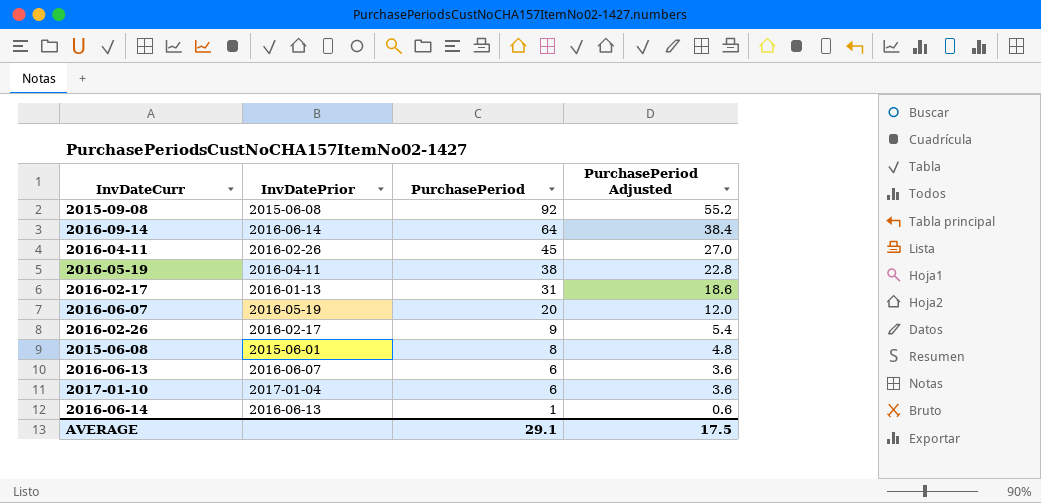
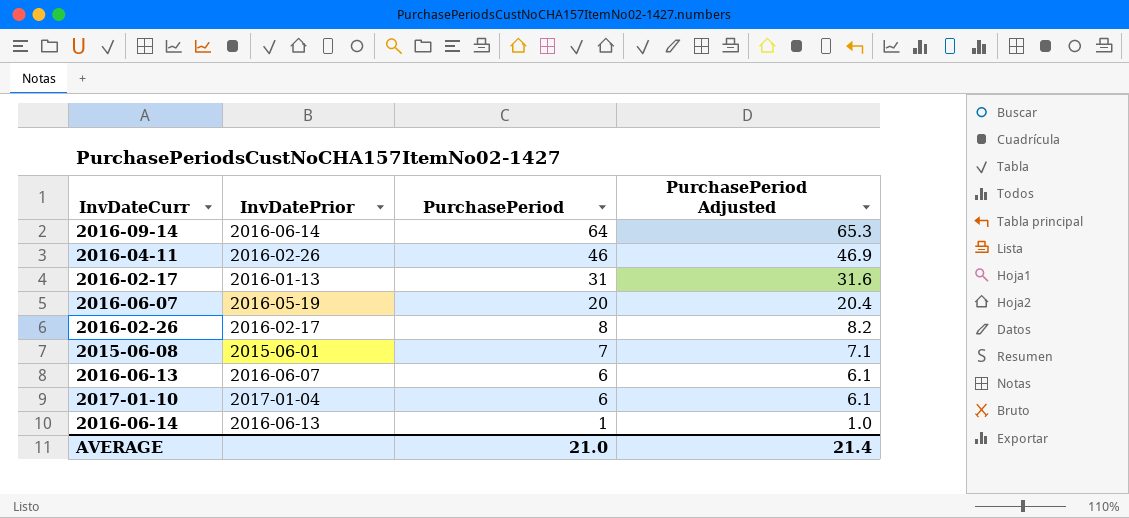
column PurchasePeriod Adjusted | formula: [PurchasePeriod] * 0.6 -> [PurchasePeriod] * 1.02
row 2015-09-08: 2015-06-08 | 92 | 55.2 -> none
row 2016-05-19: 2016-04-11 | 38 | 22.8 -> none
2016-04-11 | PurchasePeriod: 45 -> 46
2016-02-26 | PurchasePeriod: 9 -> 8
2015-06-08 | PurchasePeriod: 8 -> 7
AVERAGE | PurchasePeriod: 29.1 -> 21.0
AVERAGE | PurchasePeriod Adjusted: 17.5 -> 21.4

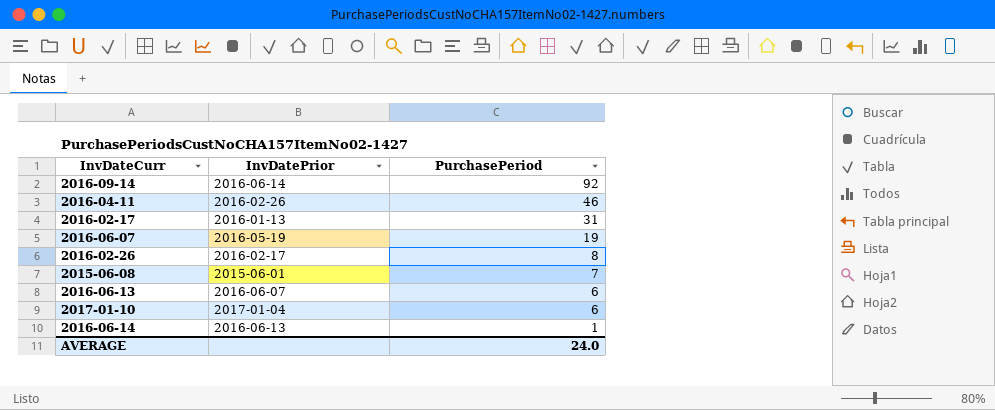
column PurchasePeriod Adjusted | formula: [PurchasePeriod] * 1.02 -> none
2016-09-14 | PurchasePeriod: 64 -> 92
2016-06-07 | PurchasePeriod: 20 -> 19
AVERAGE | PurchasePeriod: 21.0 -> 24.0

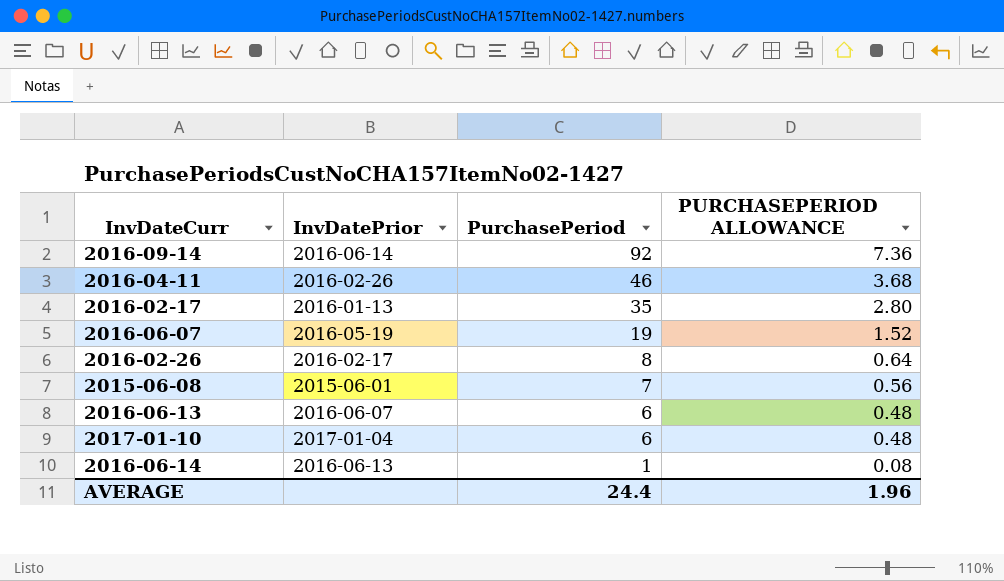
column PURCHASEPERIOD ALLOWANCE | formula: none -> [PurchasePeriod] * 0.08
2016-02-17 | PurchasePeriod: 31 -> 35
AVERAGE | PurchasePeriod: 24.0 -> 24.4

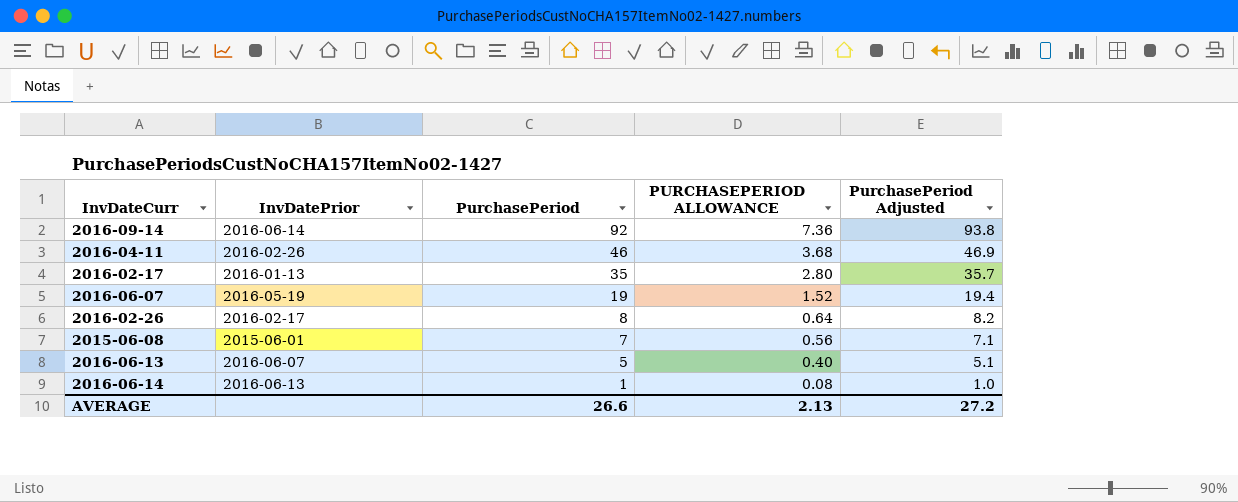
column PurchasePeriod Adjusted | formula: none -> [PurchasePeriod] * 1.02
row 2017-01-10: 2017-01-04 | 6 | 0.48 -> none
2016-06-13 | PurchasePeriod: 6 -> 5
2016-06-13 | PURCHASEPERIOD ALLOWANCE: 0.48 -> 0.40
AVERAGE | PurchasePeriod: 24.4 -> 26.6
AVERAGE | PURCHASEPERIOD ALLOWANCE: 1.96 -> 2.13

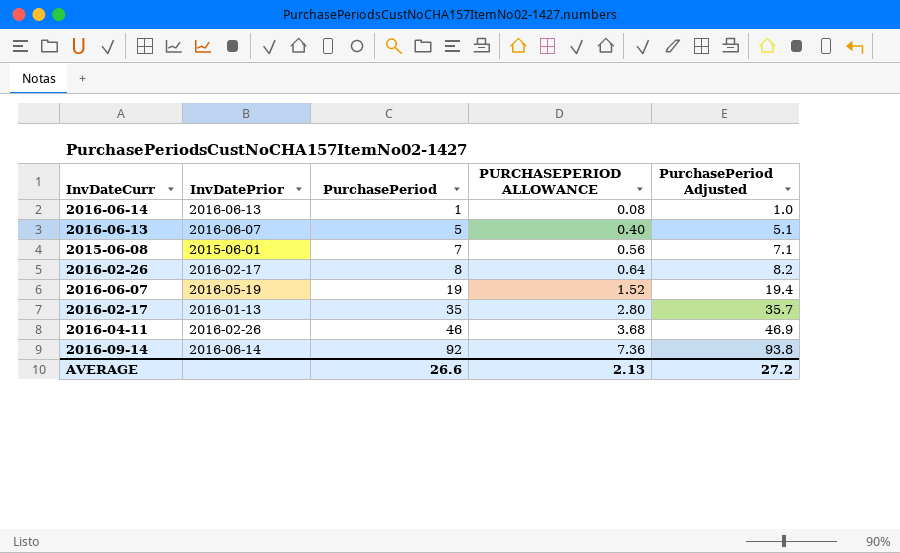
row order: PurchasePeriod descending -> PurchasePeriod ascending

